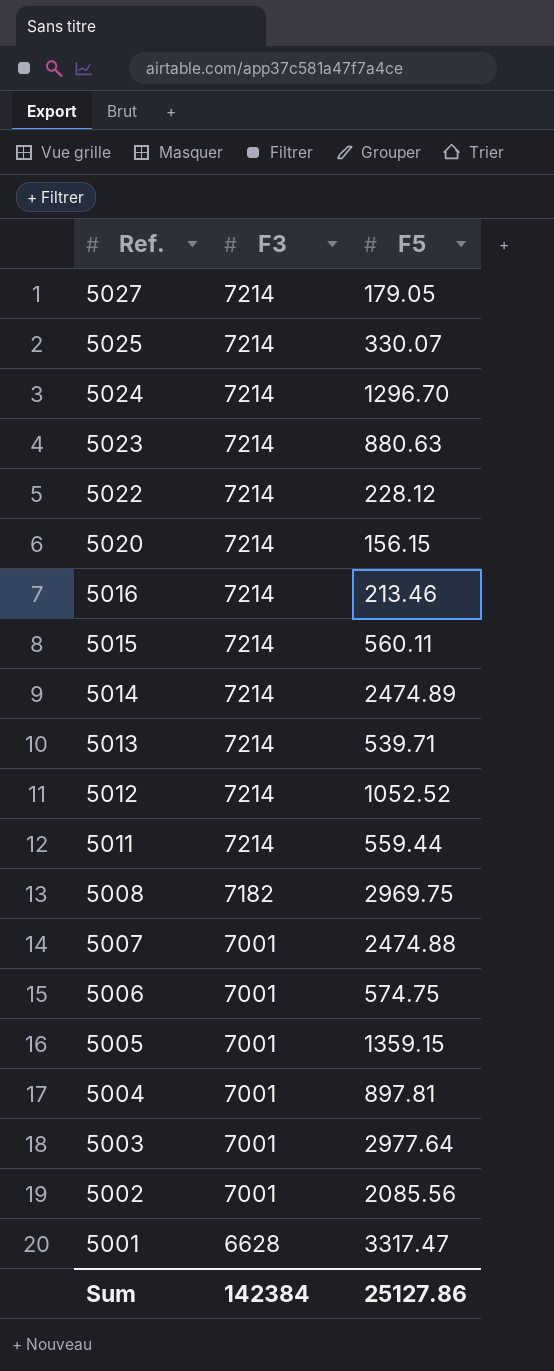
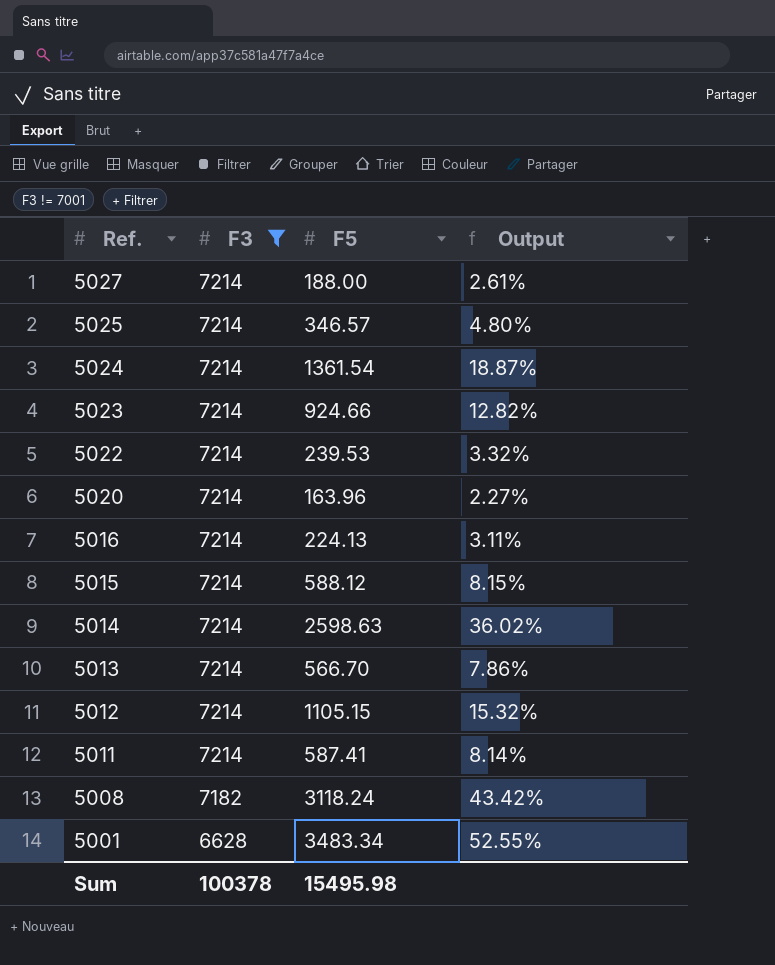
filter: none -> F3 != 7001
column Output | formula: none -> [F5] / [F3]
5027 | F5: 179.05 -> 188.00
5025 | F5: 330.07 -> 346.57
5024 | F5: 1296.70 -> 1361.54
5023 | F5: 880.63 -> 924.66
5022 | F5: 228.12 -> 239.53
5020 | F5: 156.15 -> 163.96
5016 | F5: 213.46 -> 224.13
5015 | F5: 560.11 -> 588.12
5014 | F5: 2474.89 -> 2598.63
5013 | F5: 539.71 -> 566.70
5012 | F5: 1052.52 -> 1105.15
5011 | F5: 559.44 -> 587.41
5008 | F5: 2969.75 -> 3118.24
5001 | F5: 3317.47 -> 3483.34
Sum | F3: 142384 -> 100378
Sum | F5: 25127.86 -> 15495.98

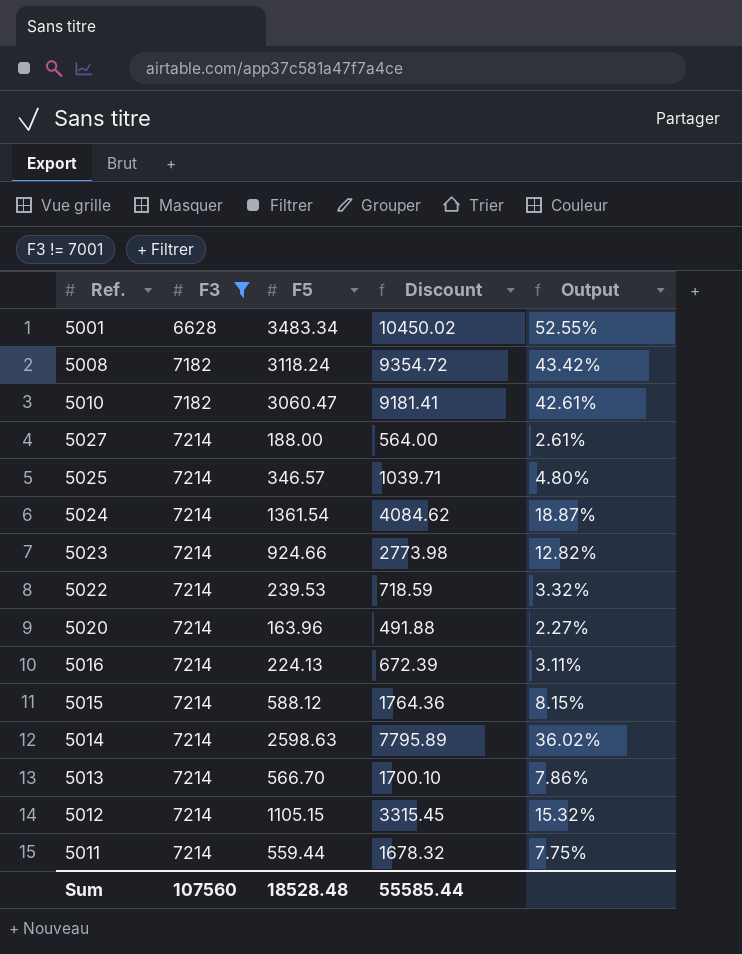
row order: Ref. descending -> F3 ascending
column Discount | formula: none -> [F5] * 3
row 5010: none -> 7182 | 3060.47 | 9181.41 | 42.61%
5011 | F5: 587.41 -> 559.44
5011 | Output: 8.14% -> 7.75%
Sum | F3: 100378 -> 107560
Sum | F5: 15495.98 -> 18528.48

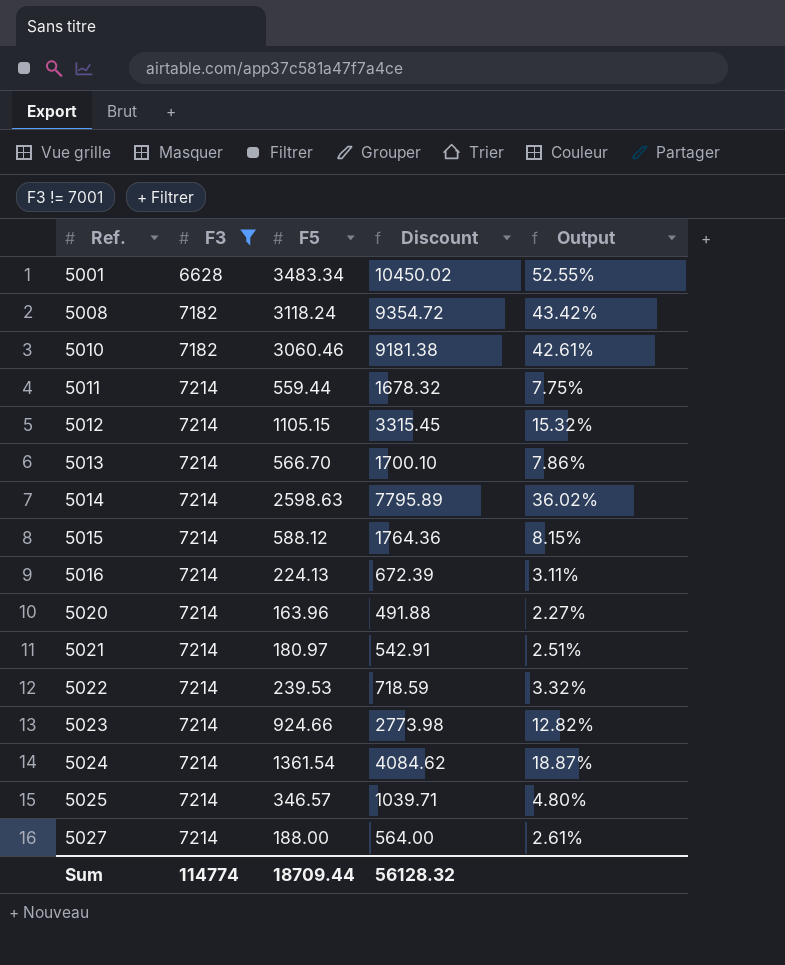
row order: F3 ascending -> Ref. ascending
5010 | F5: 3060.47 -> 3060.46
5010 | Discount: 9181.41 -> 9181.38
row 5021: none -> 7214 | 180.97 | 542.91 | 2.51%
Sum | F3: 107560 -> 114774
Sum | F5: 18528.48 -> 18709.44
Sum | Discount: 55585.44 -> 56128.32

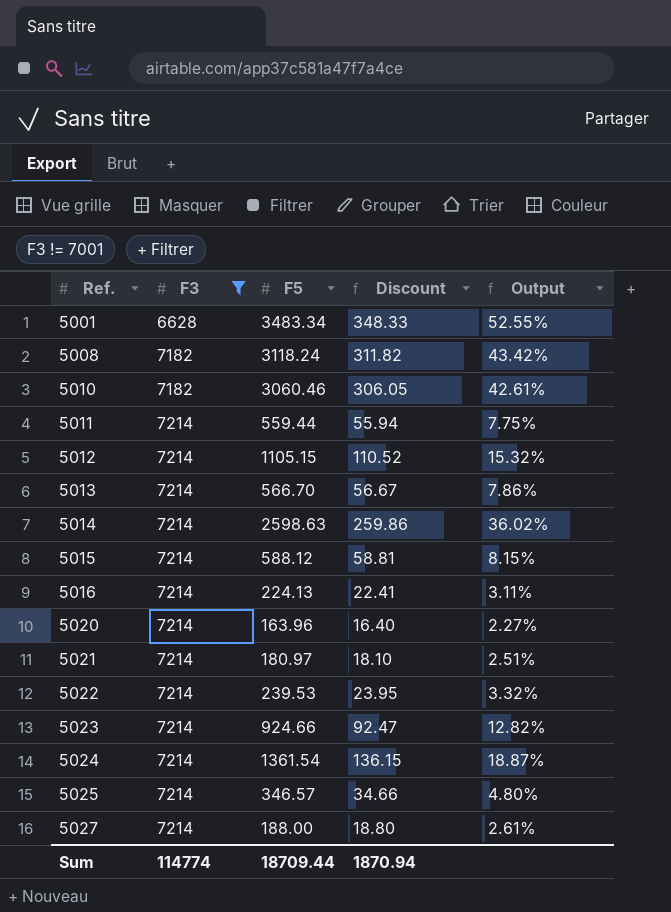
column Discount | formula: [F5] * 3 -> [F5] * 0.1
Sum | Discount: 56128.32 -> 1870.94

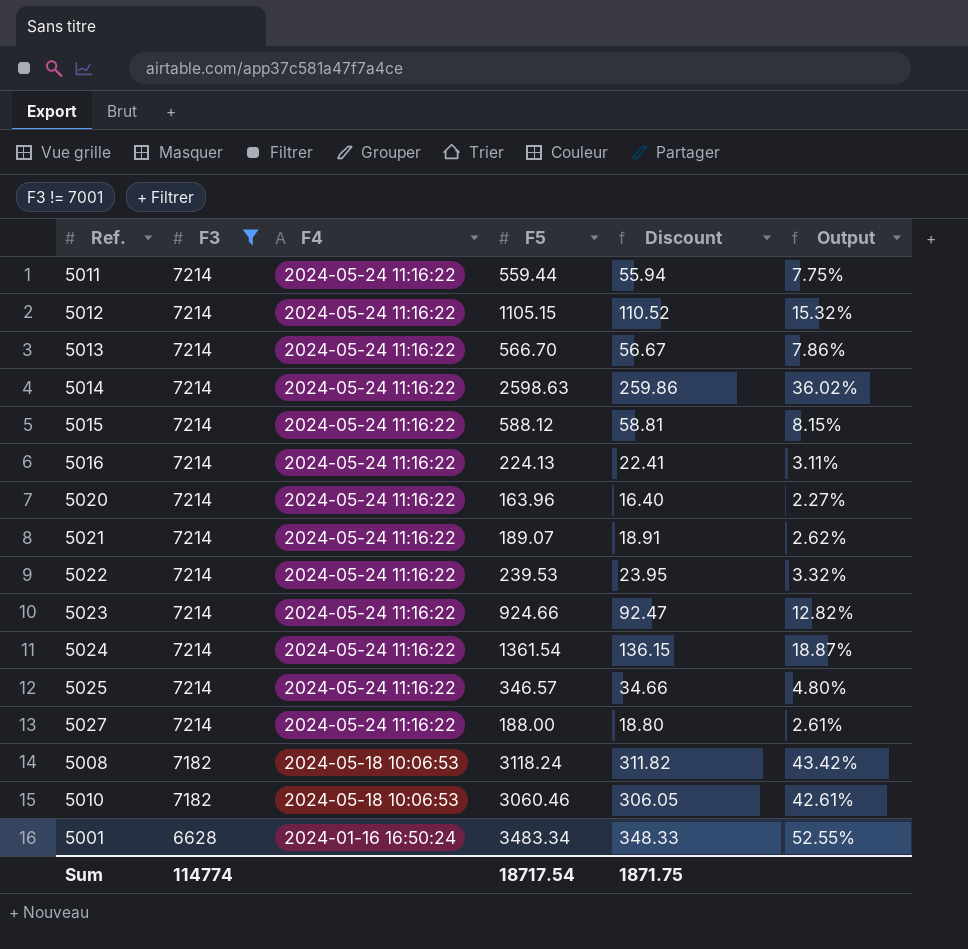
row order: Ref. ascending -> F3 descending
column F4 | position: none -> 3
5021 | F5: 180.97 -> 189.07
5021 | Discount: 18.10 -> 18.91
5021 | Output: 2.51% -> 2.62%
Sum | F5: 18709.44 -> 18717.54
Sum | Discount: 1870.94 -> 1871.75

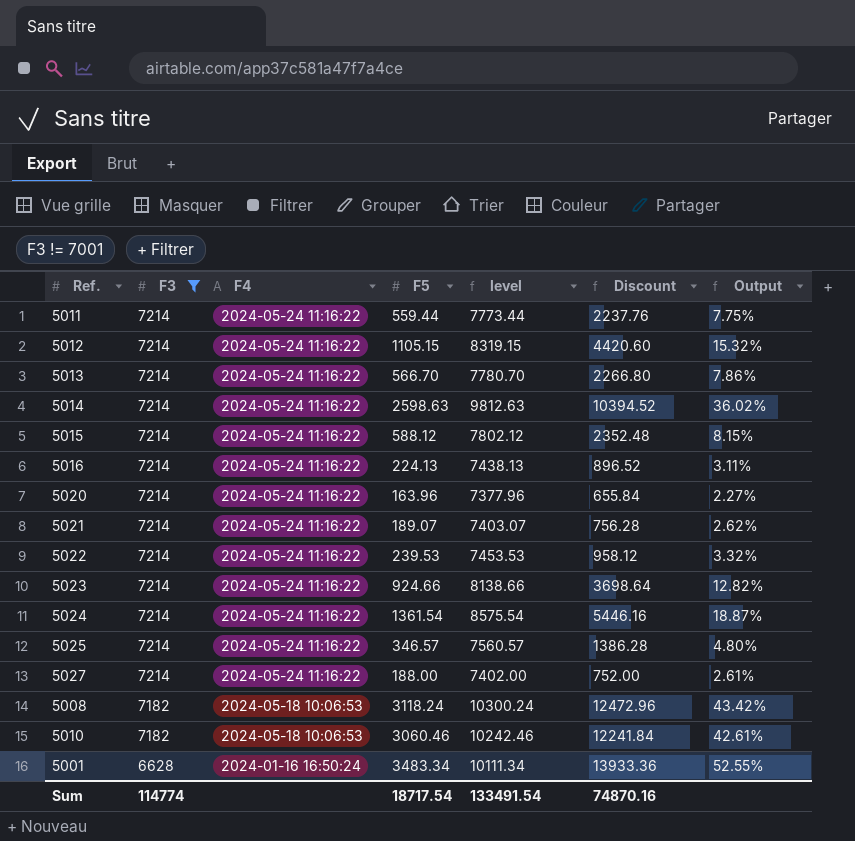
column level | formula: none -> [F3] + [F5]
column Discount | formula: [F5] * 0.1 -> [F5] * 4
Sum | Discount: 1871.75 -> 74870.16

